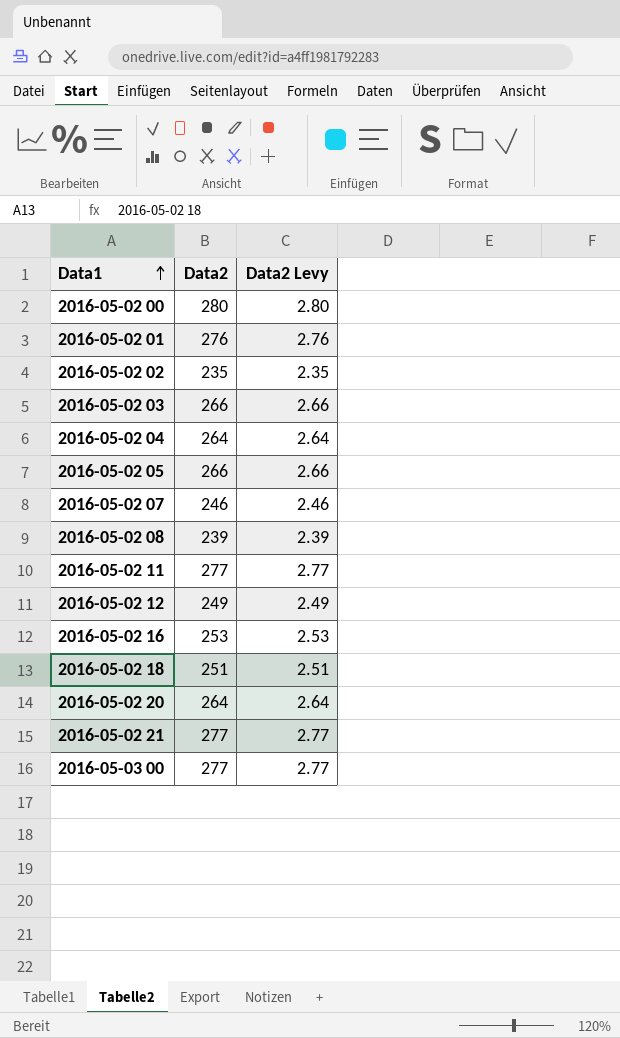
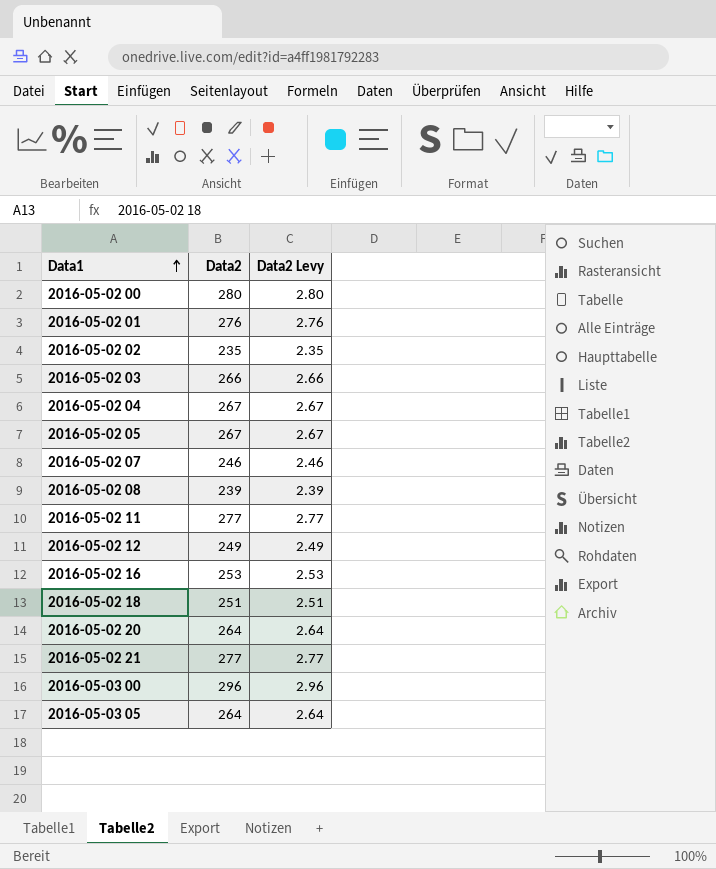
2016-05-02 04 | Data2: 264 -> 267
2016-05-02 04 | Data2 Levy: 2.64 -> 2.67
2016-05-02 05 | Data2: 266 -> 267
2016-05-02 05 | Data2 Levy: 2.66 -> 2.67
2016-05-03 00 | Data2: 277 -> 296
2016-05-03 00 | Data2 Levy: 2.77 -> 2.96
row 2016-05-03 05: none -> 264 | 2.64

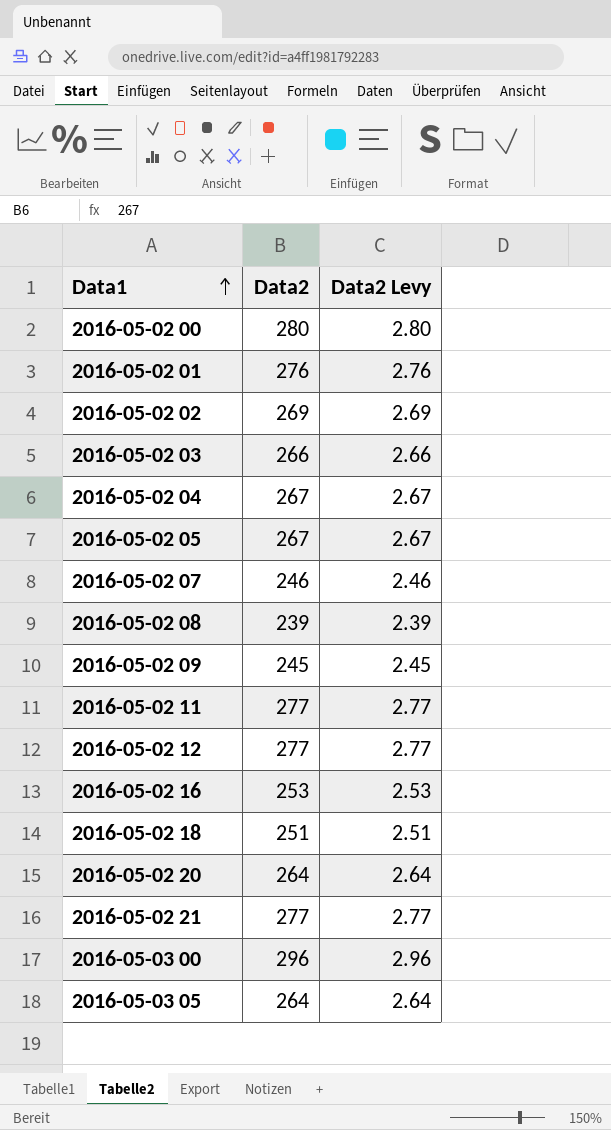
2016-05-02 02 | Data2: 235 -> 269
2016-05-02 02 | Data2 Levy: 2.35 -> 2.69
row 2016-05-02 09: none -> 245 | 2.45
2016-05-02 12 | Data2: 249 -> 277
2016-05-02 12 | Data2 Levy: 2.49 -> 2.77

